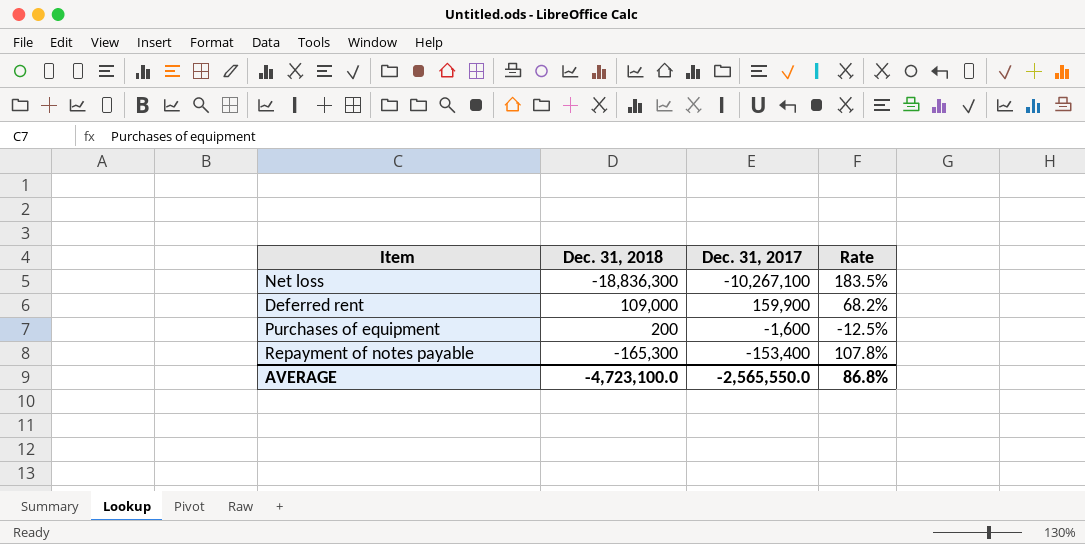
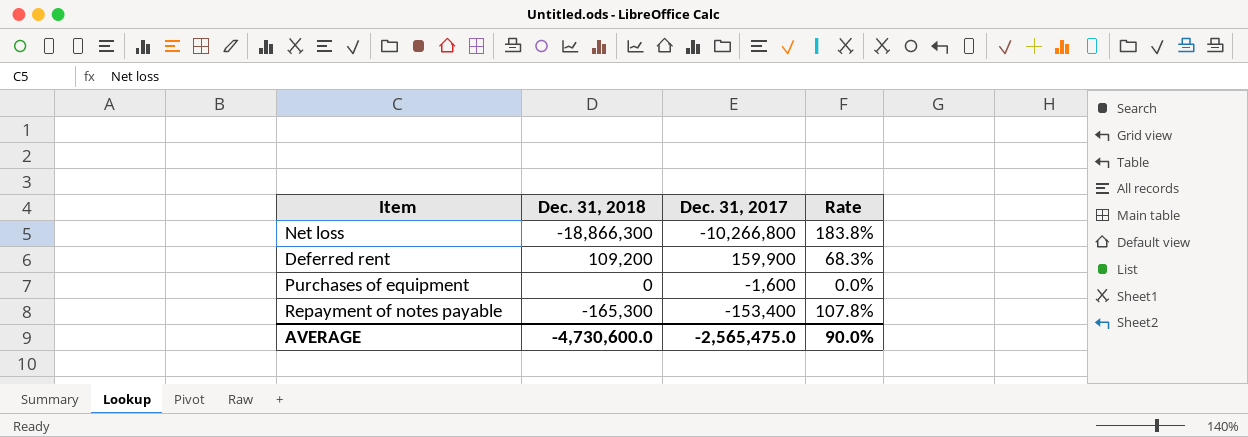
Net loss | Dec. 31, 2018: -18,836,300 -> -18,866,300
Net loss | Dec. 31, 2017: -10,267,100 -> -10,266,800
Net loss | Rate: 183.5% -> 183.8%
Deferred rent | Dec. 31, 2018: 109,000 -> 109,200
Deferred rent | Rate: 68.2% -> 68.3%
Purchases of equipment | Dec. 31, 2018: 200 -> 0
Purchases of equipment | Rate: -12.5% -> 0.0%
AVERAGE | Dec. 31, 2018: -4,723,100.0 -> -4,730,600.0
AVERAGE | Dec. 31, 2017: -2,565,550.0 -> -2,565,475.0
AVERAGE | Rate: 86.8% -> 90.0%

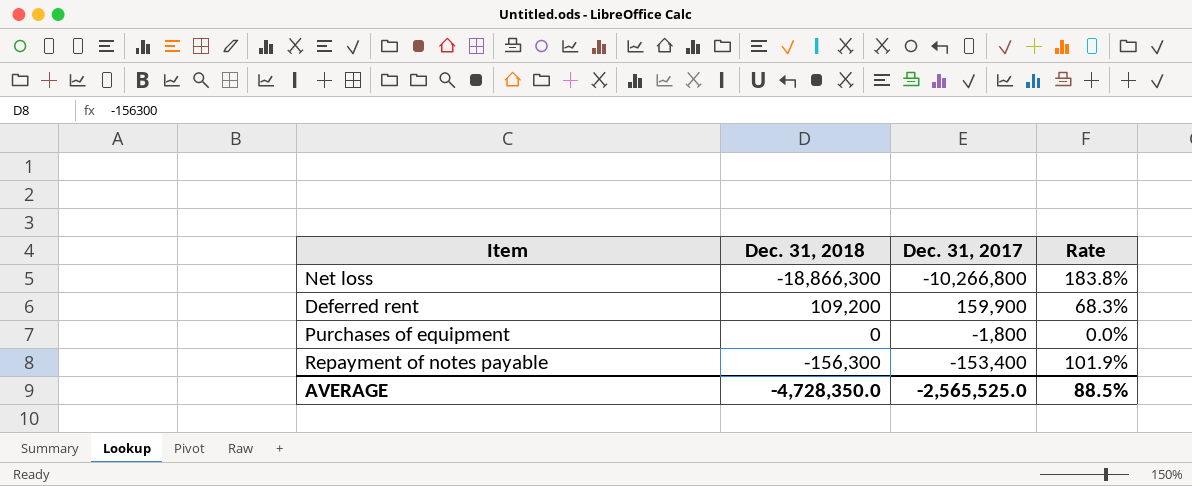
Purchases of equipment | Dec. 31, 2017: -1,600 -> -1,800
Repayment of notes payable | Dec. 31, 2018: -165,300 -> -156,300
Repayment of notes payable | Rate: 107.8% -> 101.9%
AVERAGE | Dec. 31, 2018: -4,730,600.0 -> -4,728,350.0
AVERAGE | Dec. 31, 2017: -2,565,475.0 -> -2,565,525.0
AVERAGE | Rate: 90.0% -> 88.5%

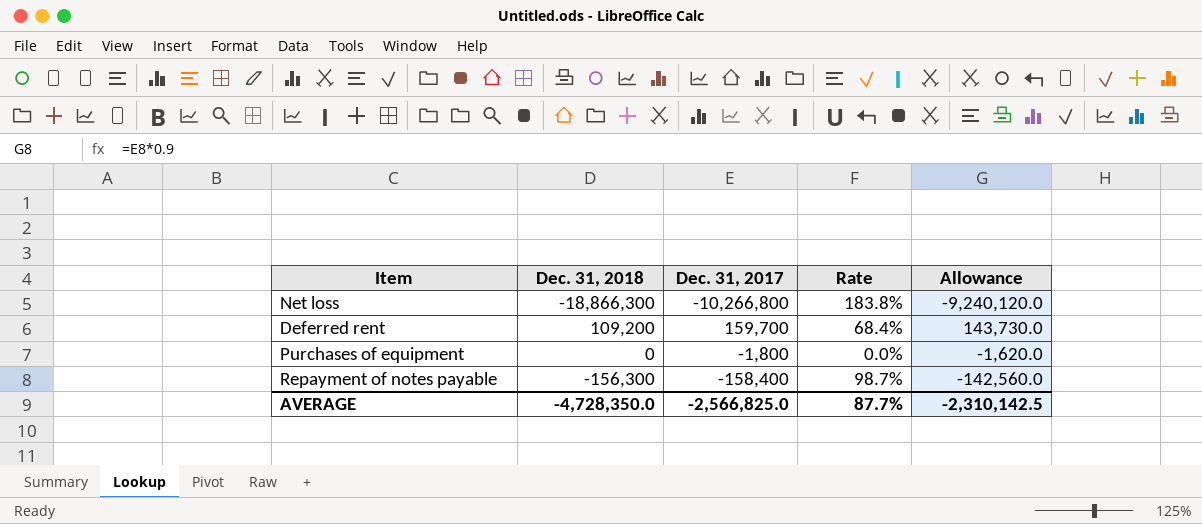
column Allowance | formula: none -> [Dec. 31, 2017] * 0.9
Deferred rent | Dec. 31, 2017: 159,900 -> 159,700
Deferred rent | Rate: 68.3% -> 68.4%
Repayment of notes payable | Dec. 31, 2017: -153,400 -> -158,400
Repayment of notes payable | Rate: 101.9% -> 98.7%
AVERAGE | Dec. 31, 2017: -2,565,525.0 -> -2,566,825.0
AVERAGE | Rate: 88.5% -> 87.7%

